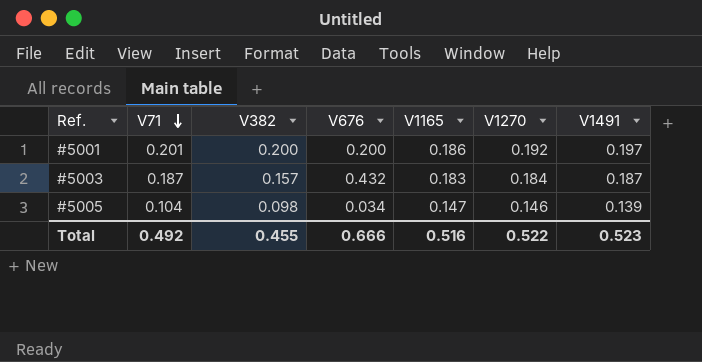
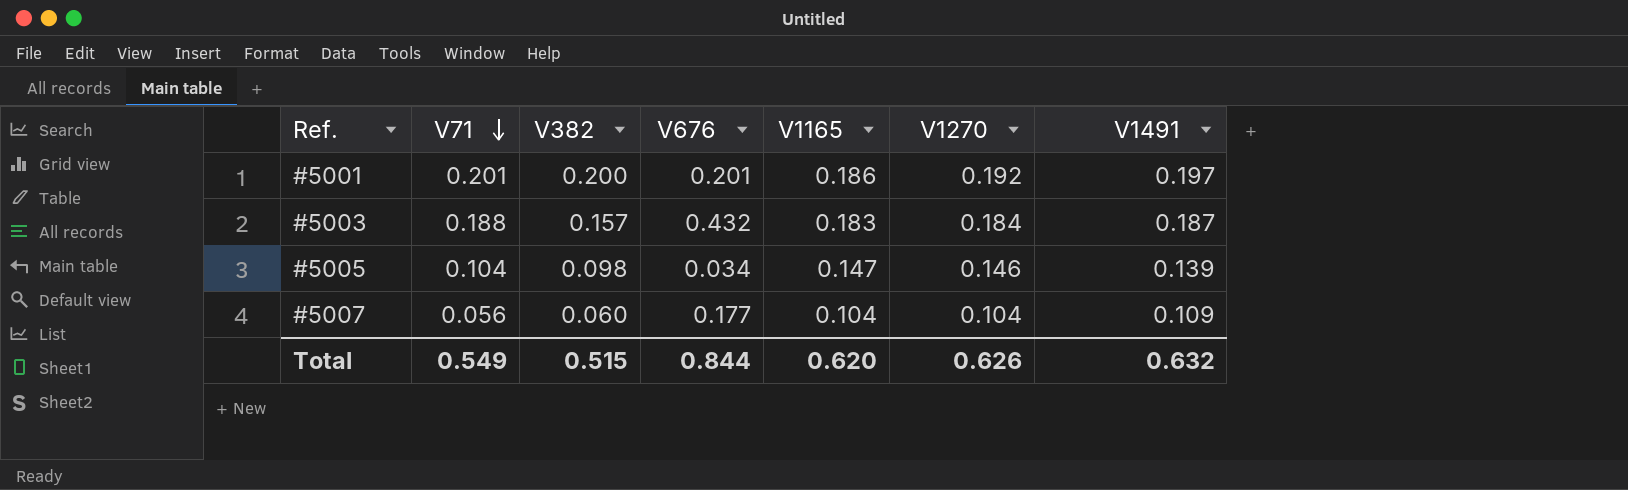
#5001 | V676: 0.200 -> 0.201
#5003 | V71: 0.187 -> 0.188
row #5007: none -> 0.056 | 0.060 | 0.177 | 0.104 | 0.104 | 0.109
Total | V71: 0.492 -> 0.549
Total | V382: 0.455 -> 0.515
Total | V676: 0.666 -> 0.844
Total | V1165: 0.516 -> 0.620
Total | V1270: 0.522 -> 0.626
Total | V1491: 0.523 -> 0.632

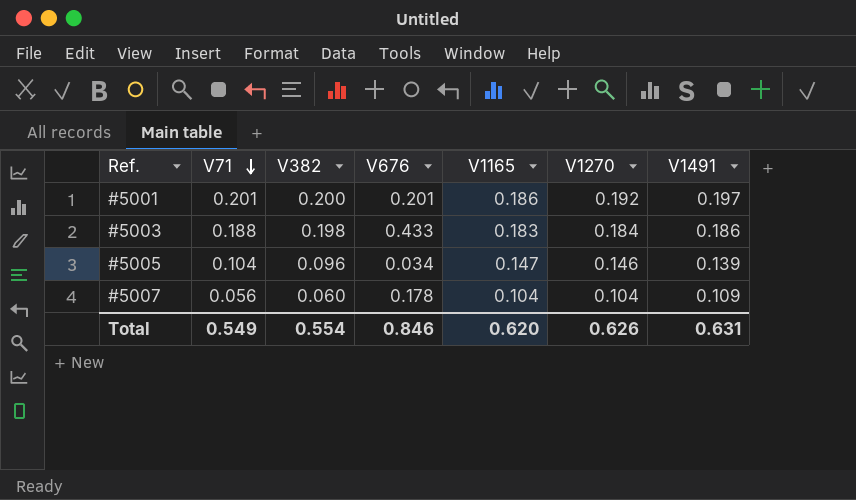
#5003 | V382: 0.157 -> 0.198
#5003 | V676: 0.432 -> 0.433
#5003 | V1491: 0.187 -> 0.186
#5005 | V382: 0.098 -> 0.096
#5007 | V676: 0.177 -> 0.178
Total | V382: 0.515 -> 0.554
Total | V676: 0.844 -> 0.846
Total | V1491: 0.632 -> 0.631

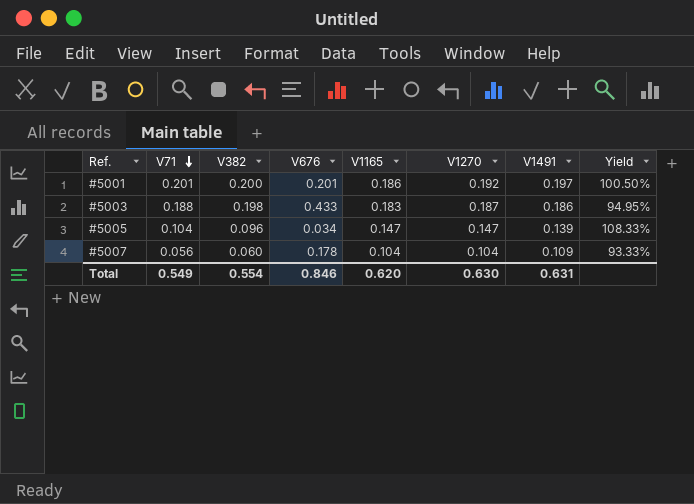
column Yield | formula: none -> [V71] / [V382]
#5003 | V1270: 0.184 -> 0.187
#5005 | V1270: 0.146 -> 0.147
Total | V1270: 0.626 -> 0.630

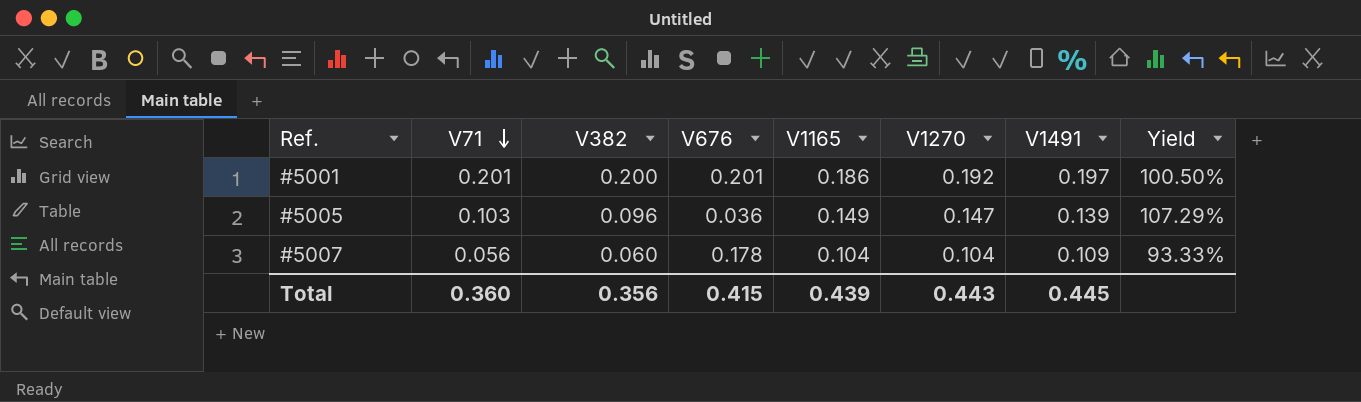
row #5003: 0.188 | 0.198 | 0.433 | 0.183 | 0.187 | 0.186 | 94.95% -> none
#5005 | V71: 0.104 -> 0.103
#5005 | V676: 0.034 -> 0.036
#5005 | V1165: 0.147 -> 0.149
#5005 | Yield: 108.33% -> 107.29%
Total | V71: 0.549 -> 0.360
Total | V382: 0.554 -> 0.356
Total | V676: 0.846 -> 0.415
Total | V1165: 0.620 -> 0.439
Total | V1270: 0.630 -> 0.443
Total | V1491: 0.631 -> 0.445

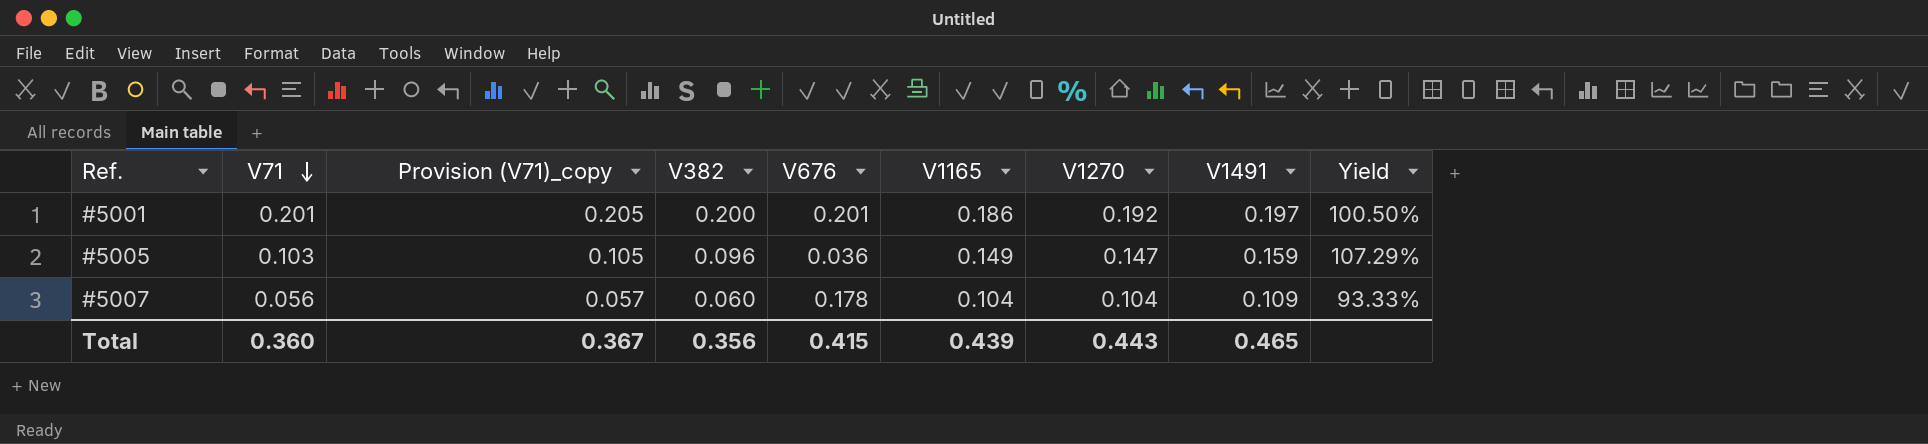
column Provision (V71)_copy | formula: none -> [V71] * 1.02
#5005 | V1491: 0.139 -> 0.159
Total | V1491: 0.445 -> 0.465

